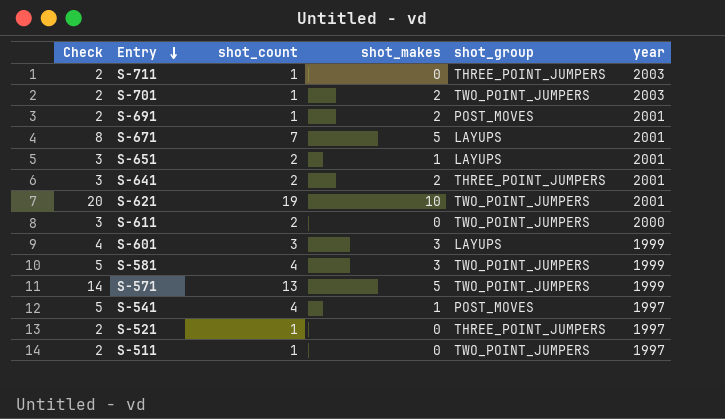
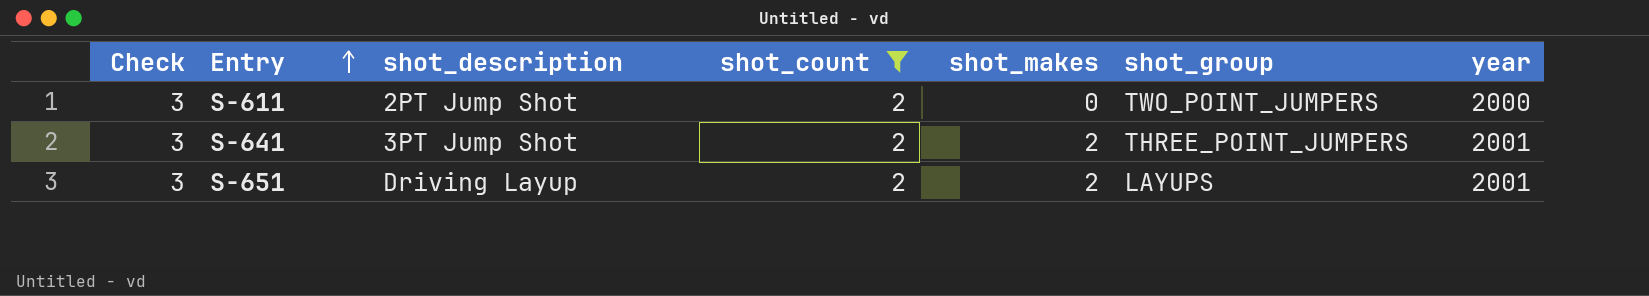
filter: none -> shot_count = 2
row order: Entry descending -> Entry ascending
column shot_description | position: none -> 3
S-651 | shot_makes: 1 -> 2

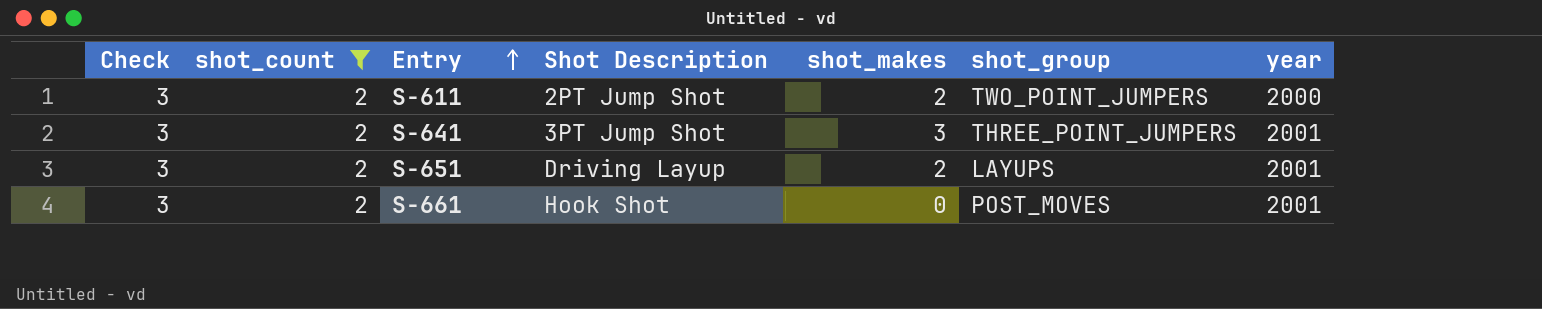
column shot_count | position: 4 -> 2
column name: shot_description -> Shot Description
S-611 | shot_makes: 0 -> 2
S-641 | shot_makes: 2 -> 3
row S-661: none -> 3 | 2 | Hook Shot | 0 | POST_MOVES | 2001

